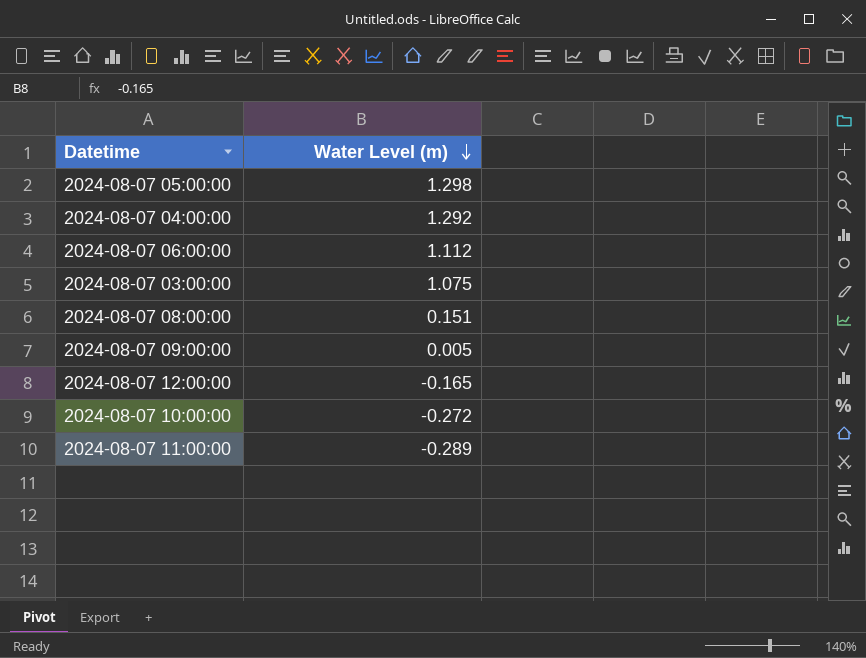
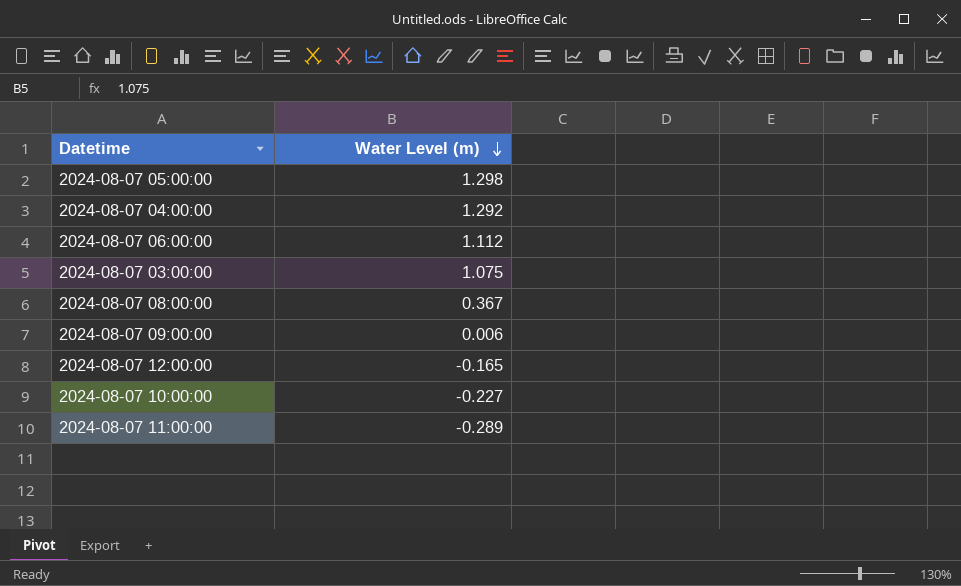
2024-08-07 08:00:00 | Water Level (m): 0.151 -> 0.367
2024-08-07 09:00:00 | Water Level (m): 0.005 -> 0.006
2024-08-07 10:00:00 | Water Level (m): -0.272 -> -0.227

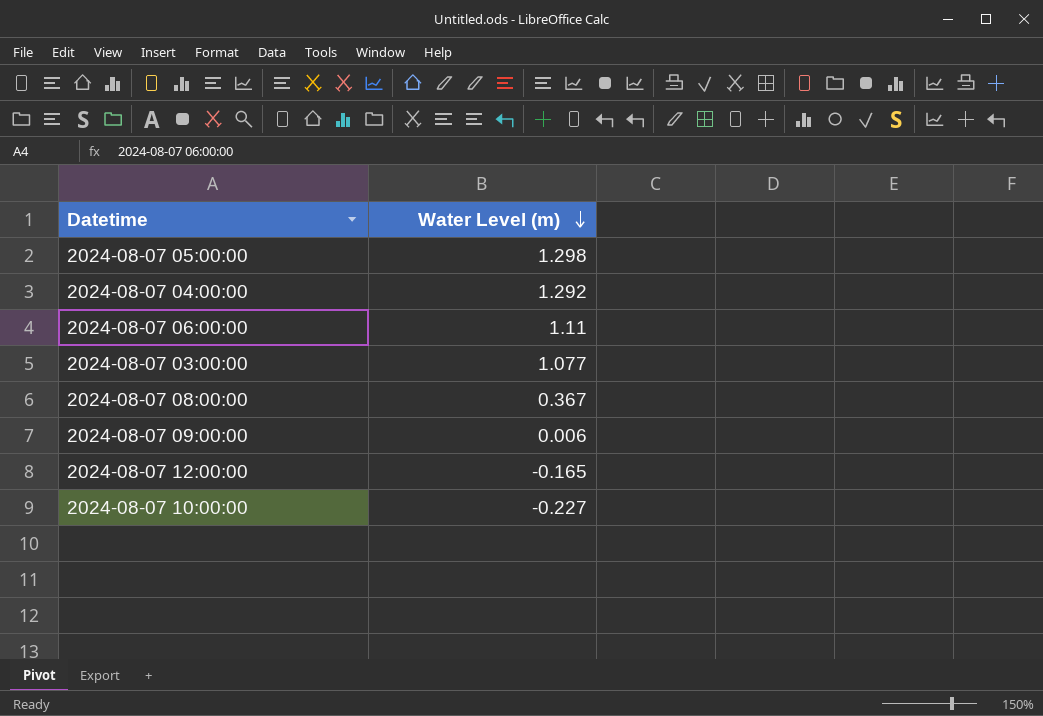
row 2024-08-07 11:00:00: -0.289 -> none
2024-08-07 06:00:00 | Water Level (m): 1.112 -> 1.11
2024-08-07 03:00:00 | Water Level (m): 1.075 -> 1.077

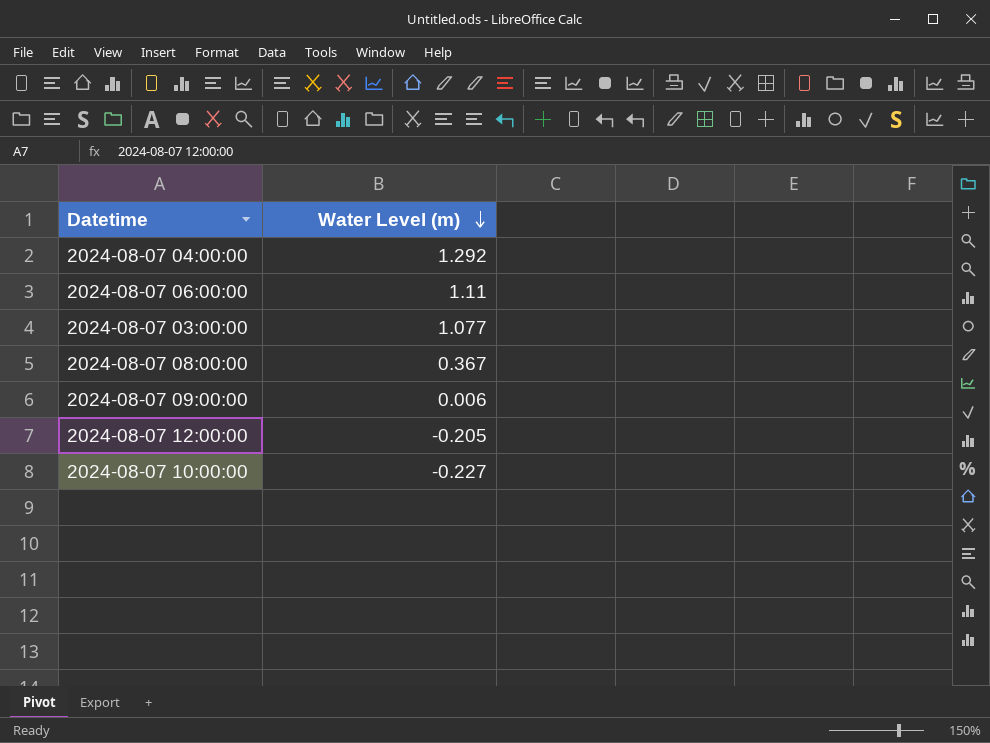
row 2024-08-07 05:00:00: 1.298 -> none
2024-08-07 12:00:00 | Water Level (m): -0.165 -> -0.205

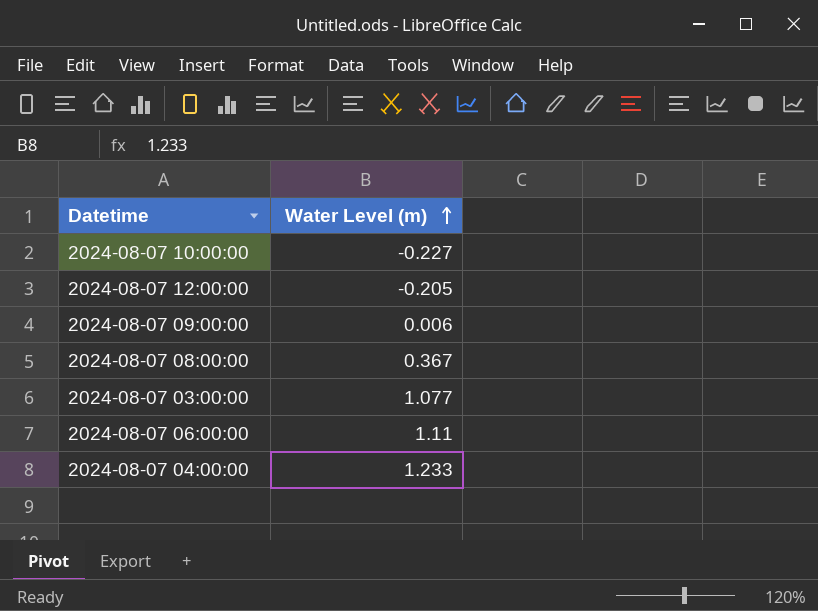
row order: Water Level (m) descending -> Water Level (m) ascending
2024-08-07 04:00:00 | Water Level (m): 1.292 -> 1.233

